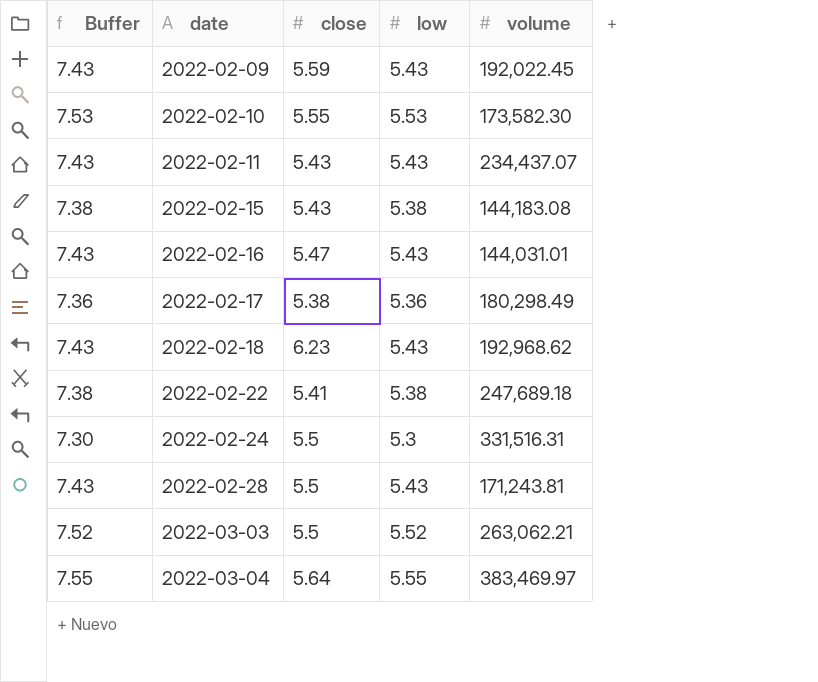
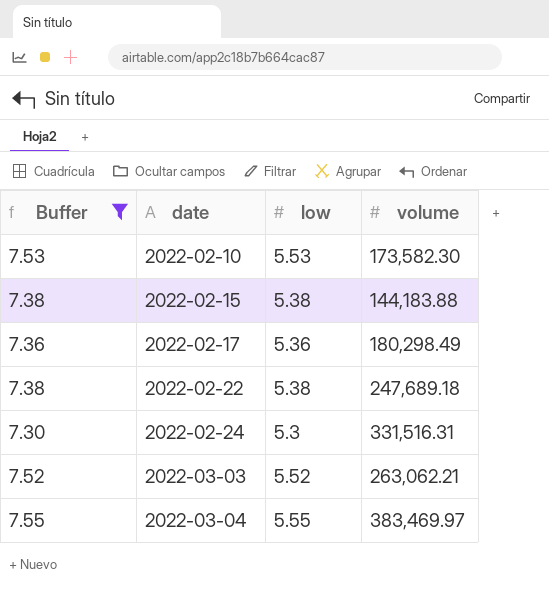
filter: none -> Buffer != 7.43
column close | position: 3 -> none
2022-02-15 | volume: 144,183.08 -> 144,183.88

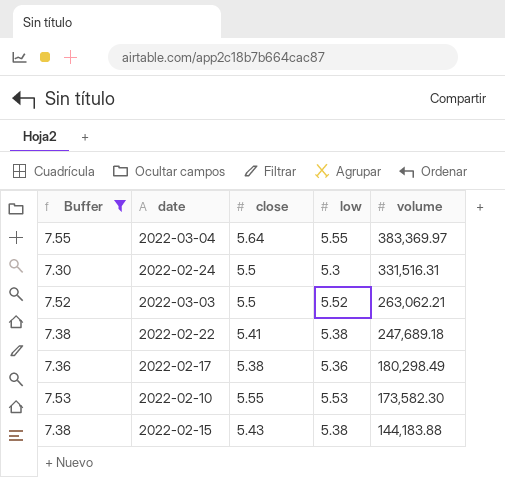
row order: date ascending -> volume descending
column close | position: none -> 3
2022-03-04 | volume: 383,469.97 -> 383,369.97

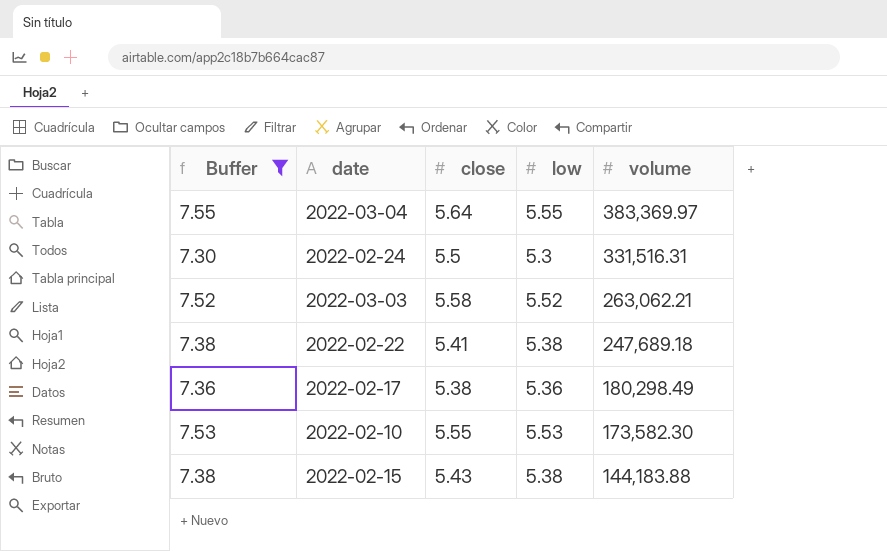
2022-03-03 | close: 5.5 -> 5.58

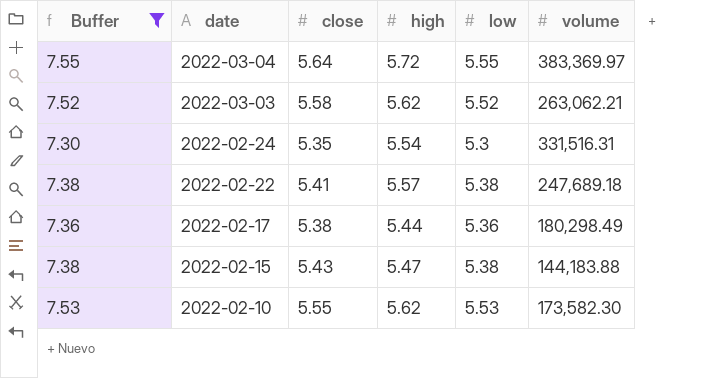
row order: volume descending -> date descending
column high | position: none -> 4
2022-02-24 | close: 5.5 -> 5.35

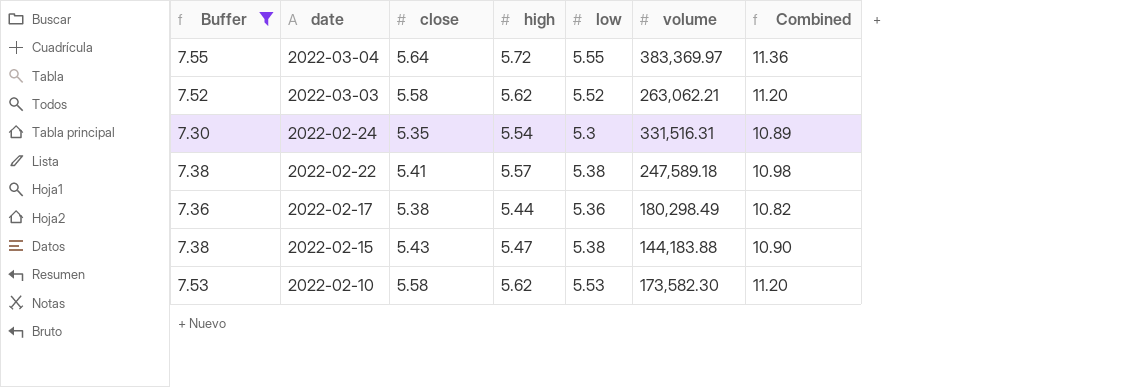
column Combined | formula: none -> [close] + [high]
2022-02-22 | volume: 247,689.18 -> 247,589.18
2022-02-10 | close: 5.55 -> 5.58

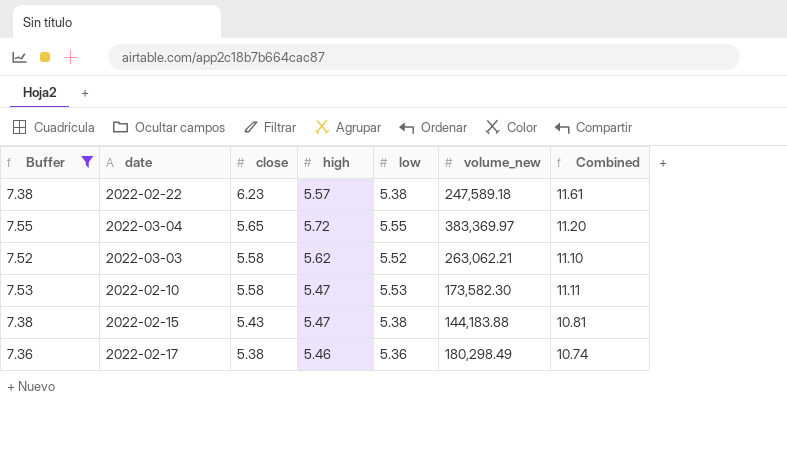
row order: date descending -> close descending
column name: volume -> volume_new
column Combined | formula: [close] + [high] -> [close] + [low]
row 2022-02-24: 7.30 | 5.35 | 5.54 | 5.3 | 331,516.31 | 10.89 -> none
2022-02-22 | close: 5.41 -> 6.23
2022-03-04 | close: 5.64 -> 5.65
2022-02-10 | high: 5.62 -> 5.47
2022-02-17 | high: 5.44 -> 5.46

